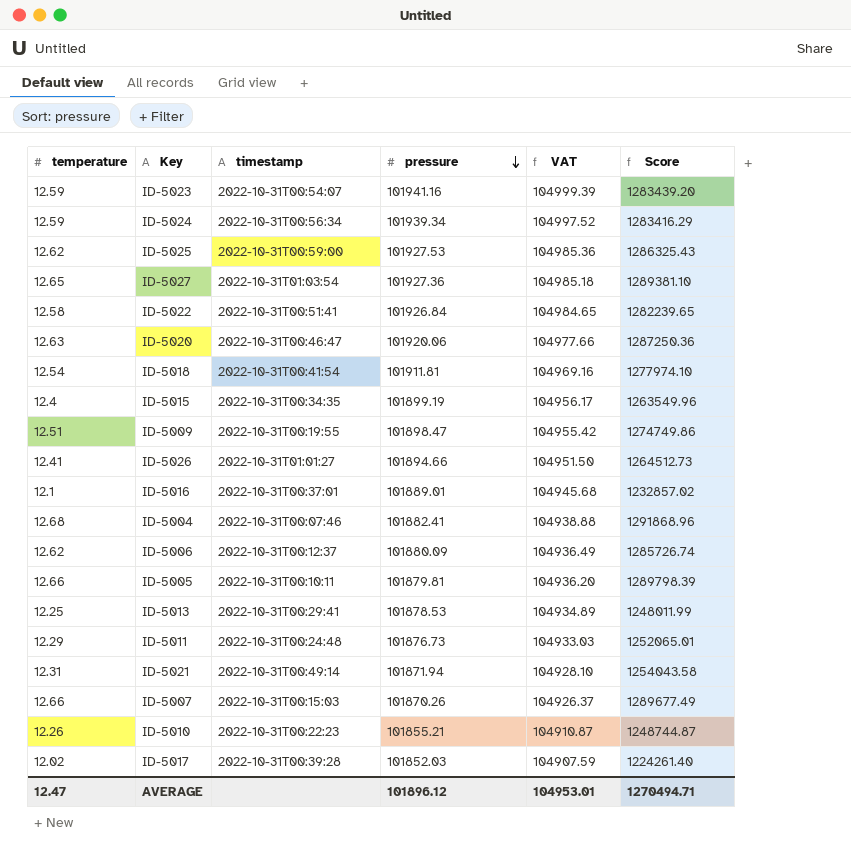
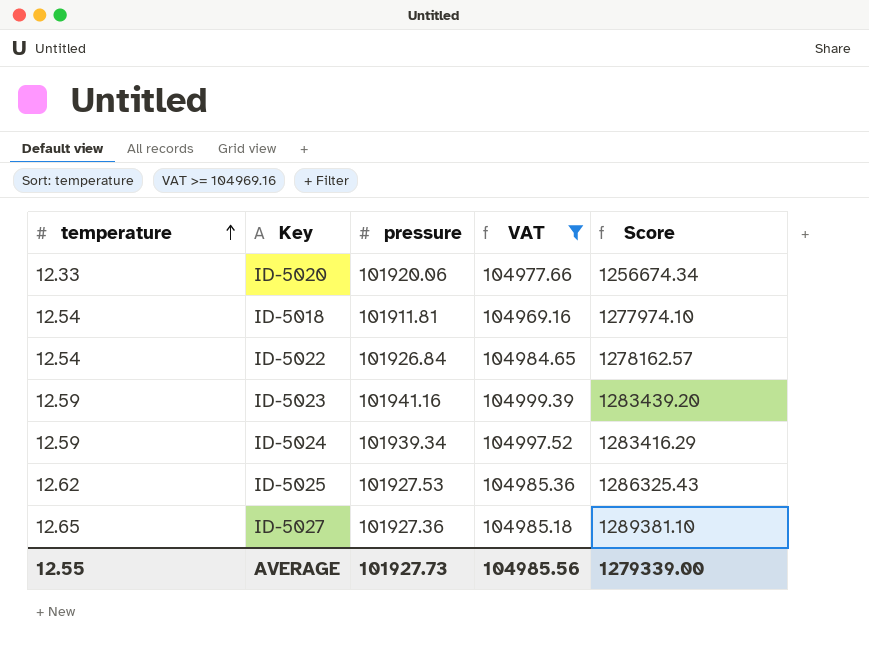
filter: none -> VAT >= 104969.16
row order: pressure descending -> temperature ascending
column timestamp | position: 3 -> none
ID-5020 | temperature: 12.63 -> 12.33
ID-5020 | Score: 1287250.36 -> 1256674.34
ID-5022 | temperature: 12.58 -> 12.54
ID-5022 | Score: 1282239.65 -> 1278162.57
AVERAGE | temperature: 12.47 -> 12.55
AVERAGE | pressure: 101896.12 -> 101927.73
AVERAGE | VAT: 104953.01 -> 104985.56
AVERAGE | Score: 1270494.71 -> 1279339.00

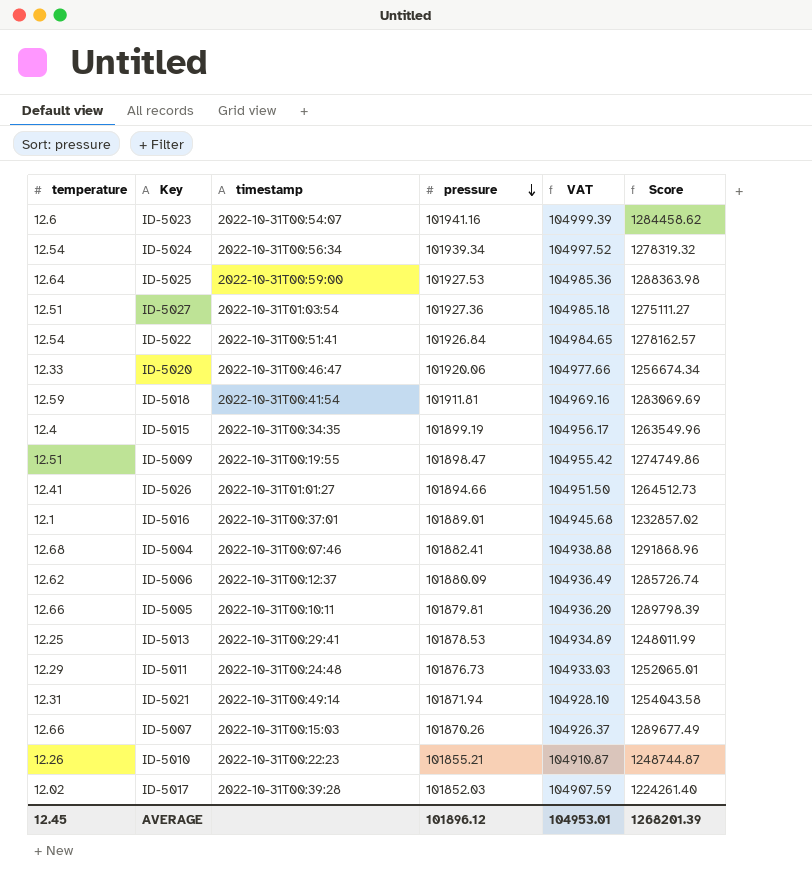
filter: VAT >= 104969.16 -> none
row order: temperature ascending -> pressure descending
column timestamp | position: none -> 3
ID-5023 | temperature: 12.59 -> 12.6
ID-5023 | Score: 1283439.20 -> 1284458.62
ID-5024 | temperature: 12.59 -> 12.54
ID-5024 | Score: 1283416.29 -> 1278319.32
ID-5025 | temperature: 12.62 -> 12.64
ID-5025 | Score: 1286325.43 -> 1288363.98
ID-5027 | temperature: 12.65 -> 12.51
ID-5027 | Score: 1289381.10 -> 1275111.27
ID-5018 | temperature: 12.54 -> 12.59
ID-5018 | Score: 1277974.10 -> 1283069.69
AVERAGE | temperature: 12.55 -> 12.45
AVERAGE | pressure: 101927.73 -> 101896.12
AVERAGE | VAT: 104985.56 -> 104953.01
AVERAGE | Score: 1279339.00 -> 1268201.39

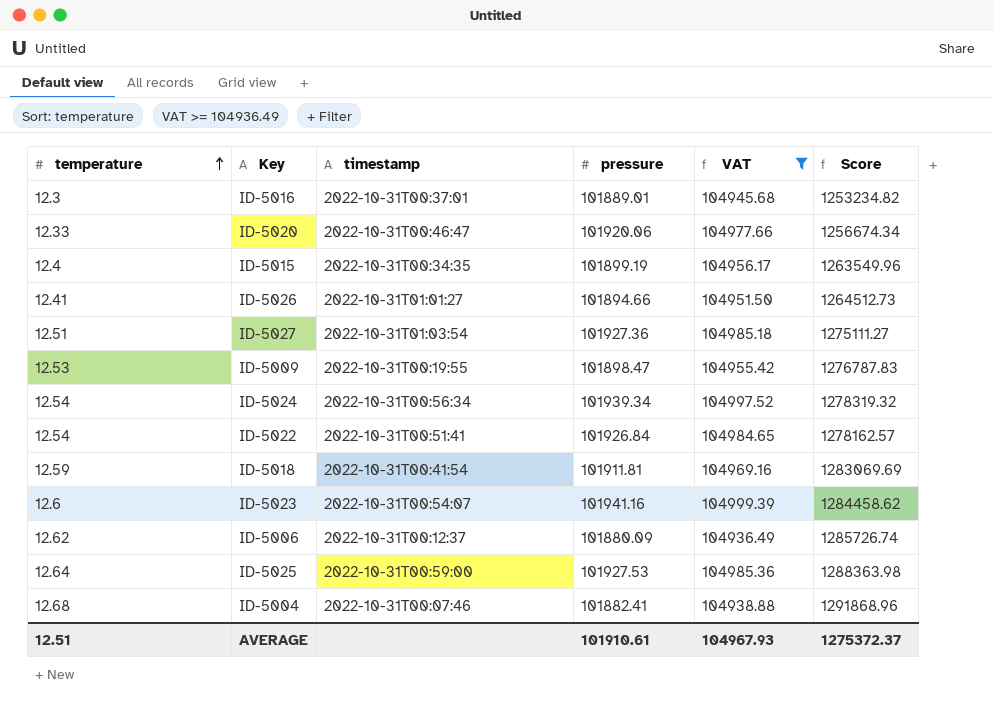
filter: none -> VAT >= 104936.49
row order: pressure descending -> temperature ascending
ID-5016 | temperature: 12.1 -> 12.3
ID-5016 | Score: 1232857.02 -> 1253234.82
ID-5009 | temperature: 12.51 -> 12.53
ID-5009 | Score: 1274749.86 -> 1276787.83
AVERAGE | temperature: 12.45 -> 12.51
AVERAGE | pressure: 101896.12 -> 101910.61
AVERAGE | VAT: 104953.01 -> 104967.93
AVERAGE | Score: 1268201.39 -> 1275372.37

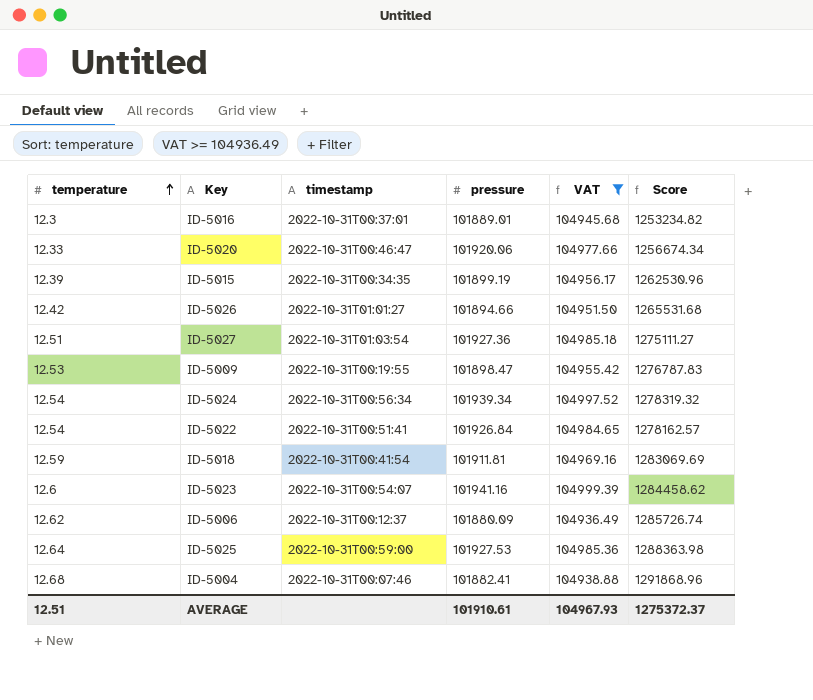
ID-5015 | temperature: 12.4 -> 12.39
ID-5015 | Score: 1263549.96 -> 1262530.96
ID-5026 | temperature: 12.41 -> 12.42
ID-5026 | Score: 1264512.73 -> 1265531.68

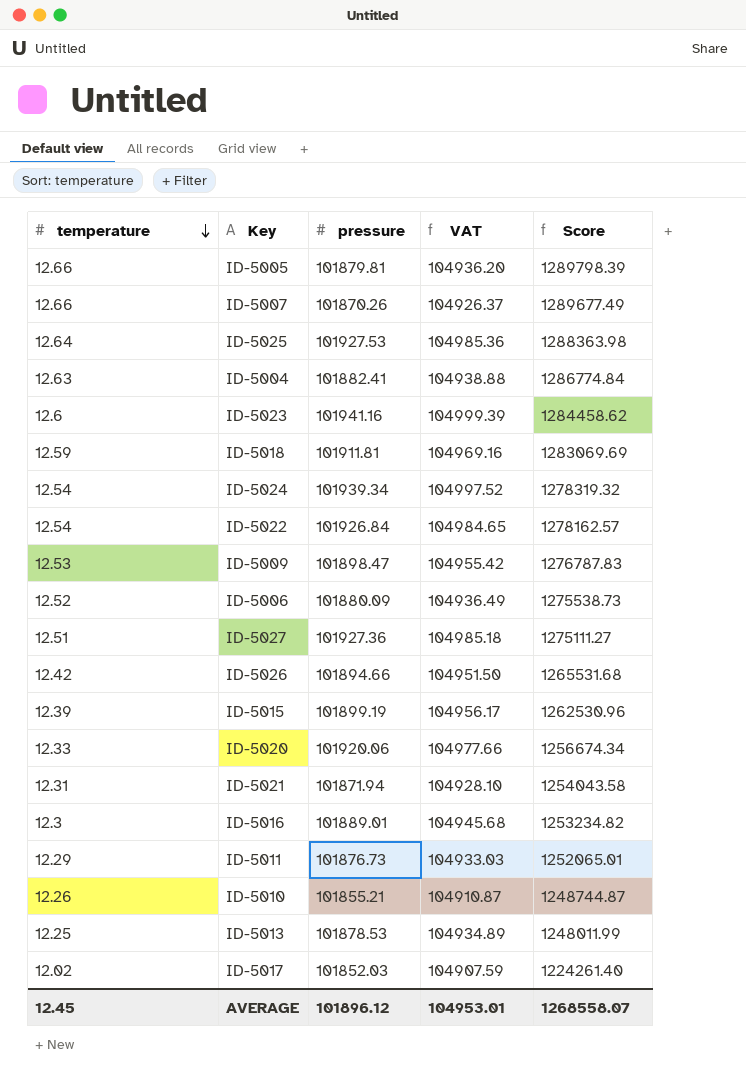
filter: VAT >= 104936.49 -> none
row order: temperature ascending -> temperature descending
column timestamp | position: 3 -> none
ID-5004 | temperature: 12.68 -> 12.63
ID-5004 | Score: 1291868.96 -> 1286774.84
ID-5006 | temperature: 12.62 -> 12.52
ID-5006 | Score: 1285726.74 -> 1275538.73
AVERAGE | temperature: 12.51 -> 12.45
AVERAGE | pressure: 101910.61 -> 101896.12
AVERAGE | VAT: 104967.93 -> 104953.01
AVERAGE | Score: 1275372.37 -> 1268558.07

